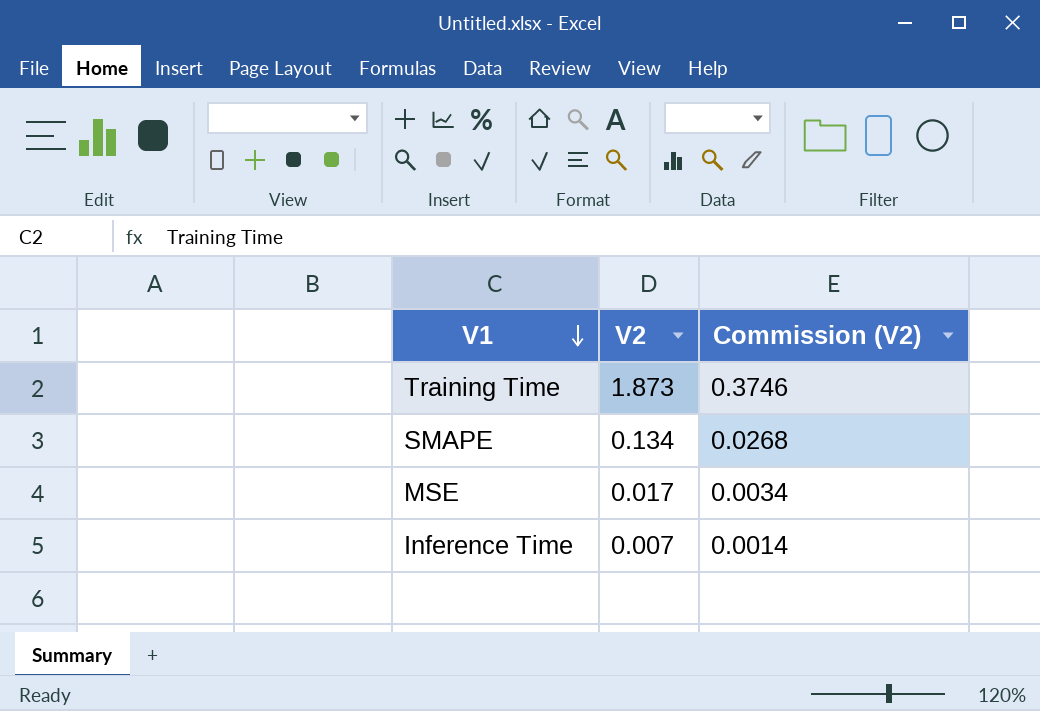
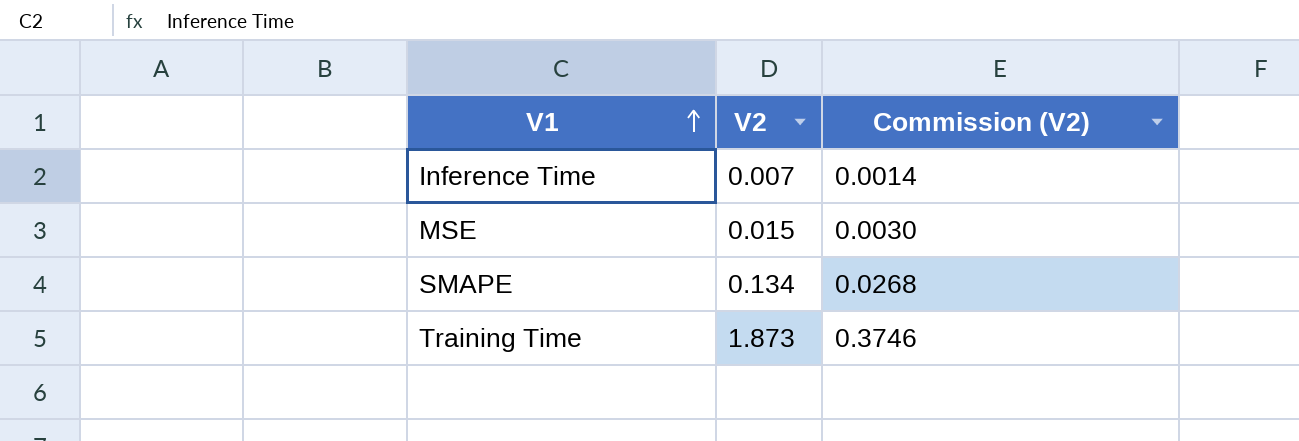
row order: V1 descending -> V1 ascending
MSE | V2: 0.017 -> 0.015
MSE | Commission (V2): 0.0034 -> 0.0030

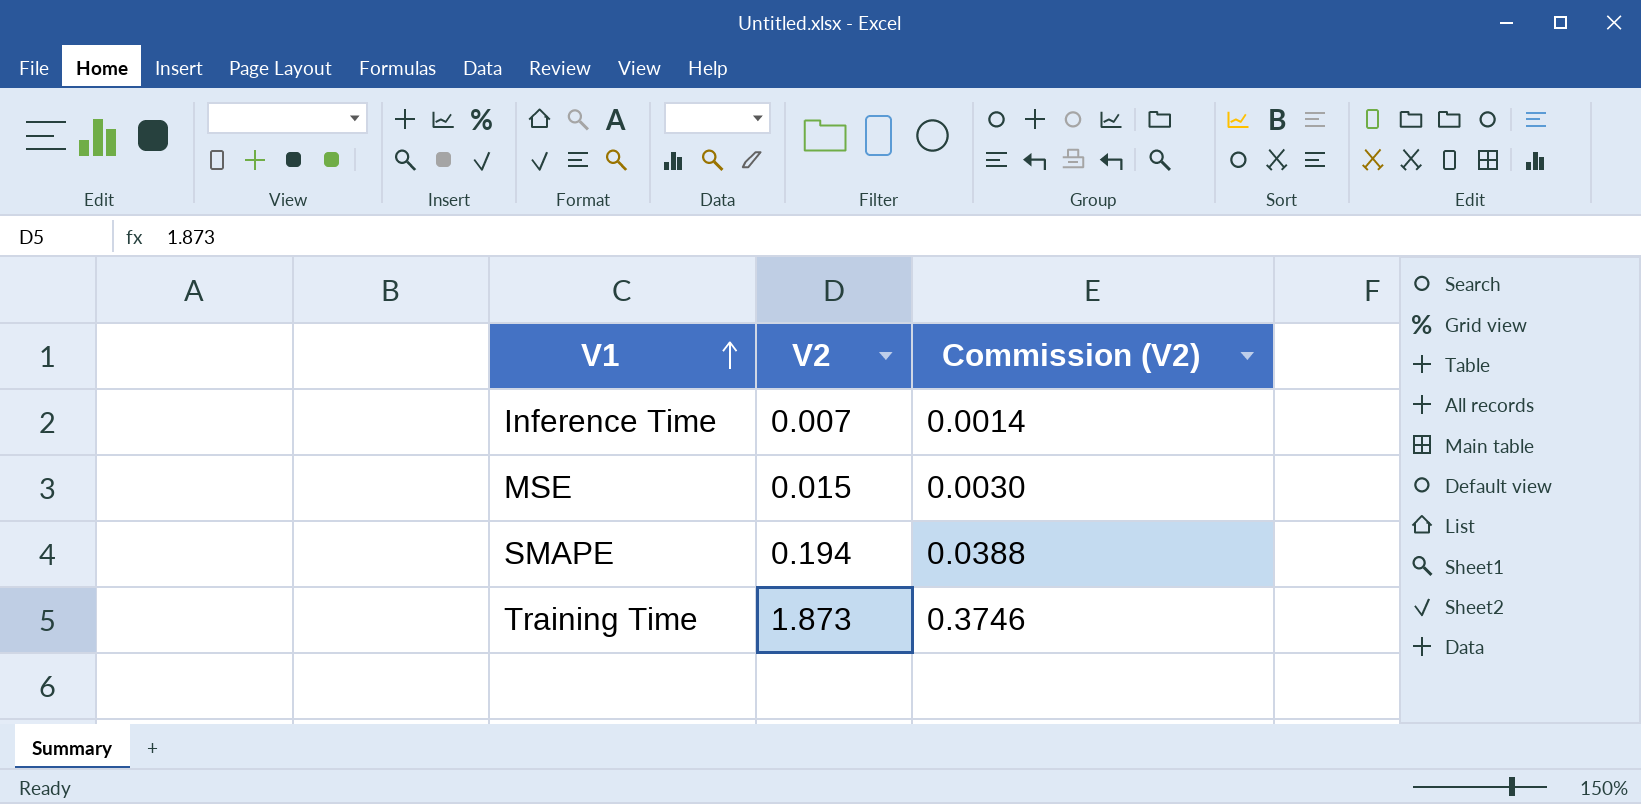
SMAPE | V2: 0.134 -> 0.194
SMAPE | Commission (V2): 0.0268 -> 0.0388

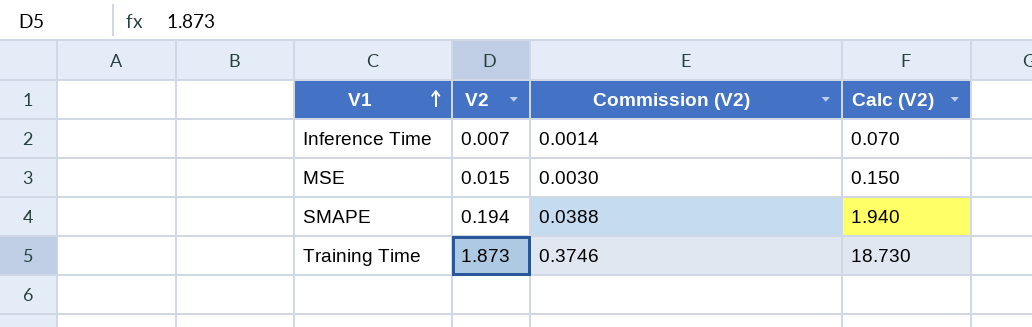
column Calc (V2) | formula: none -> [V2] * 10

